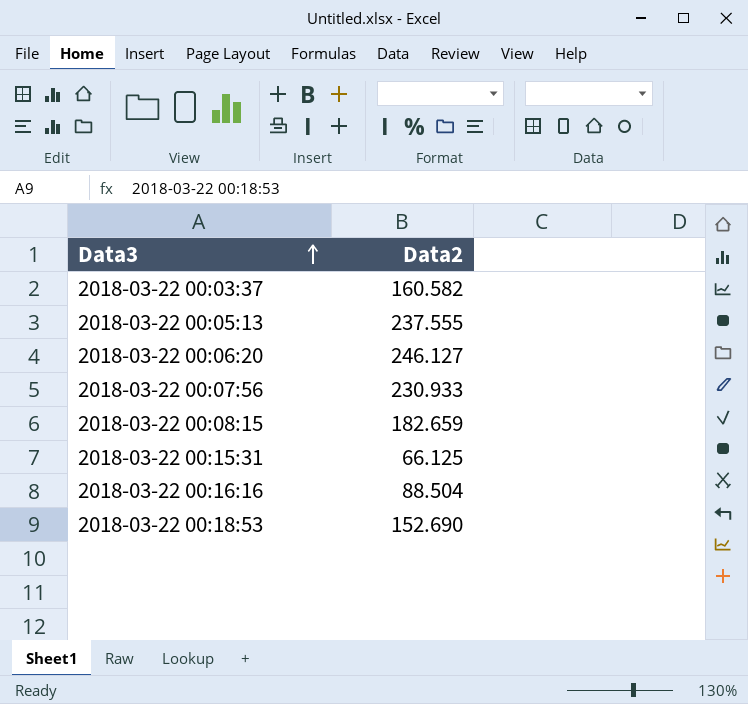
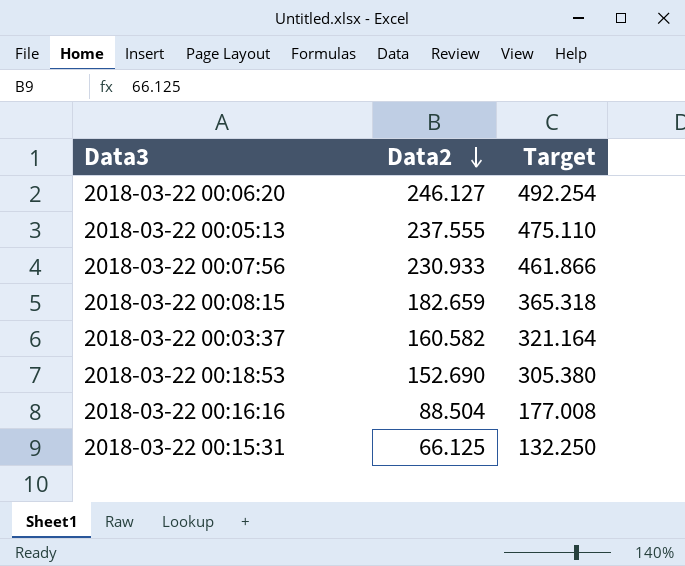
row order: Data3 ascending -> Data2 descending
column Target | formula: none -> [Data2] * 2

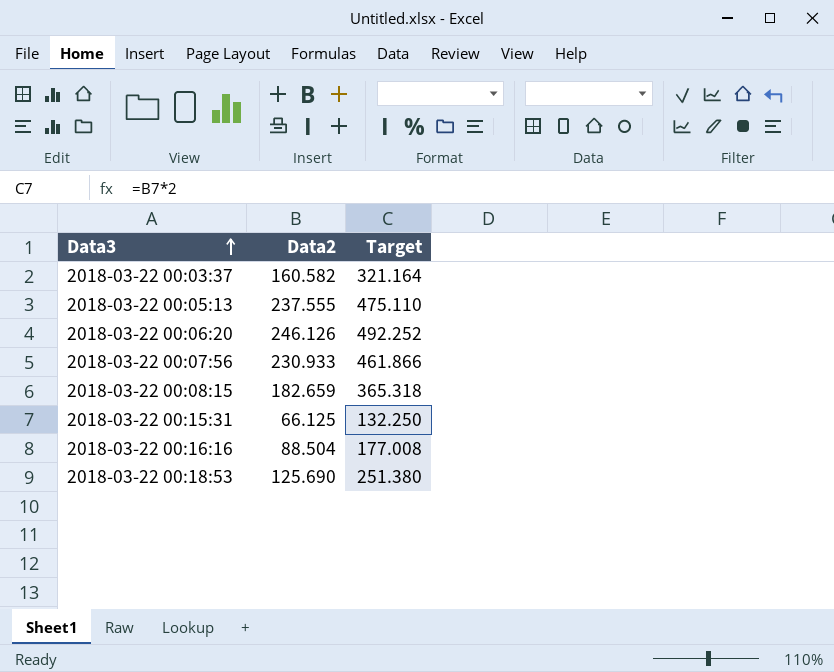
row order: Data2 descending -> Data3 ascending
2018-03-22 00:06:20 | Data2: 246.127 -> 246.126
2018-03-22 00:06:20 | Target: 492.254 -> 492.252
2018-03-22 00:18:53 | Data2: 152.690 -> 125.690
2018-03-22 00:18:53 | Target: 305.380 -> 251.380

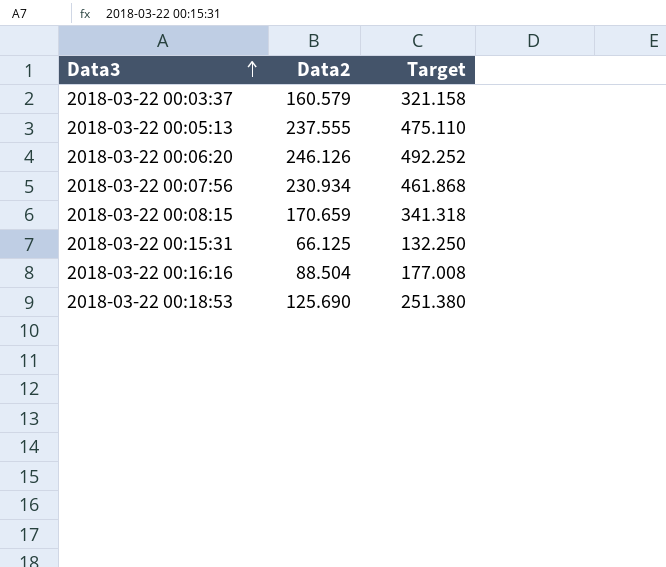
2018-03-22 00:03:37 | Data2: 160.582 -> 160.579
2018-03-22 00:03:37 | Target: 321.164 -> 321.158
2018-03-22 00:07:56 | Data2: 230.933 -> 230.934
2018-03-22 00:07:56 | Target: 461.866 -> 461.868
2018-03-22 00:08:15 | Data2: 182.659 -> 170.659
2018-03-22 00:08:15 | Target: 365.318 -> 341.318

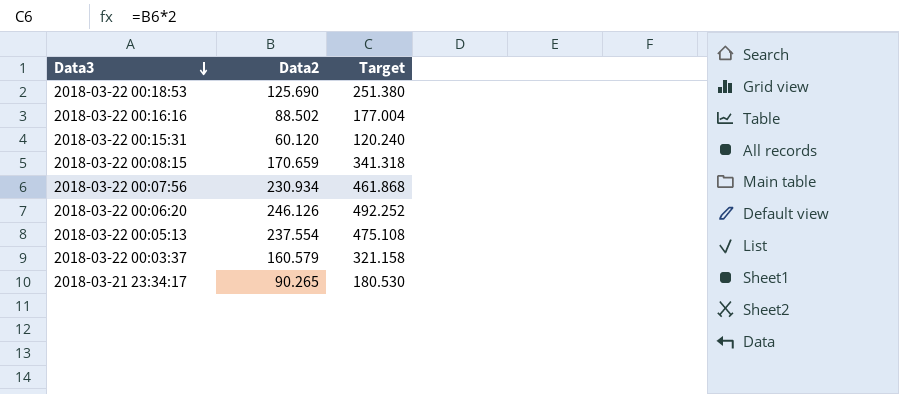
row order: Data3 ascending -> Data3 descending
2018-03-22 00:16:16 | Data2: 88.504 -> 88.502
2018-03-22 00:16:16 | Target: 177.008 -> 177.004
2018-03-22 00:15:31 | Data2: 66.125 -> 60.120
2018-03-22 00:15:31 | Target: 132.250 -> 120.240
2018-03-22 00:05:13 | Data2: 237.555 -> 237.554
2018-03-22 00:05:13 | Target: 475.110 -> 475.108
row 2018-03-21 23:34:17: none -> 90.265 | 180.530

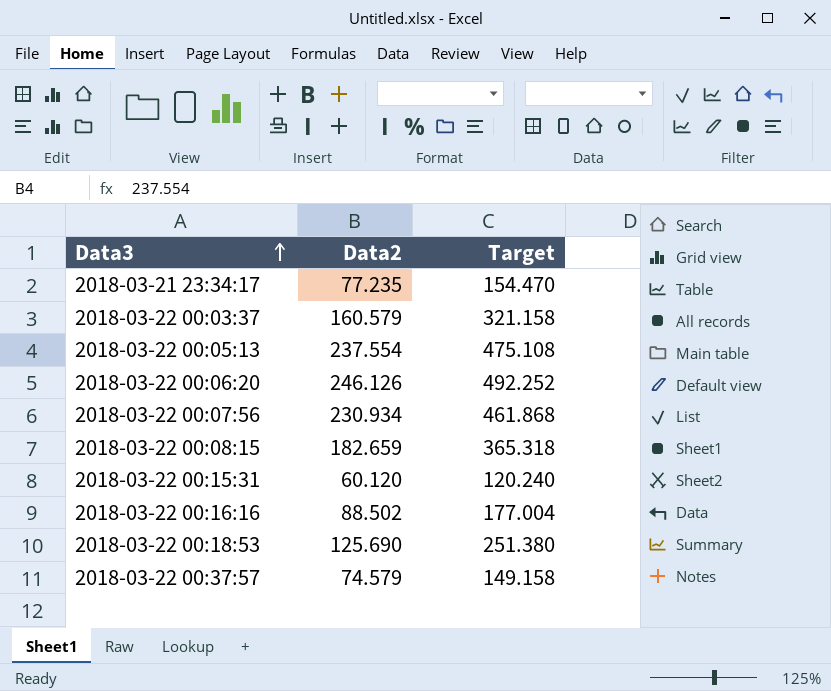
row order: Data3 descending -> Data3 ascending
2018-03-21 23:34:17 | Data2: 90.265 -> 77.235
2018-03-21 23:34:17 | Target: 180.530 -> 154.470
2018-03-22 00:08:15 | Data2: 170.659 -> 182.659
2018-03-22 00:08:15 | Target: 341.318 -> 365.318
row 2018-03-22 00:37:57: none -> 74.579 | 149.158

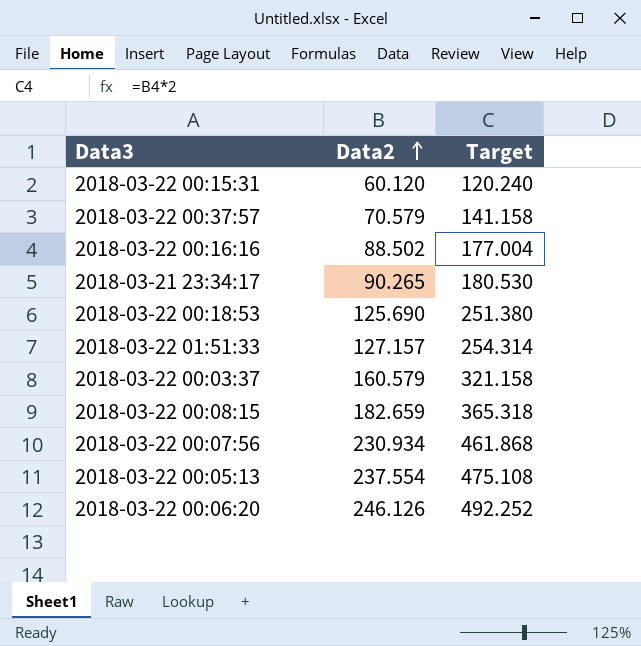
row order: Data3 ascending -> Data2 ascending
2018-03-22 00:37:57 | Data2: 74.579 -> 70.579
2018-03-22 00:37:57 | Target: 149.158 -> 141.158
2018-03-21 23:34:17 | Data2: 77.235 -> 90.265
2018-03-21 23:34:17 | Target: 154.470 -> 180.530
row 2018-03-22 01:51:33: none -> 127.157 | 254.314

